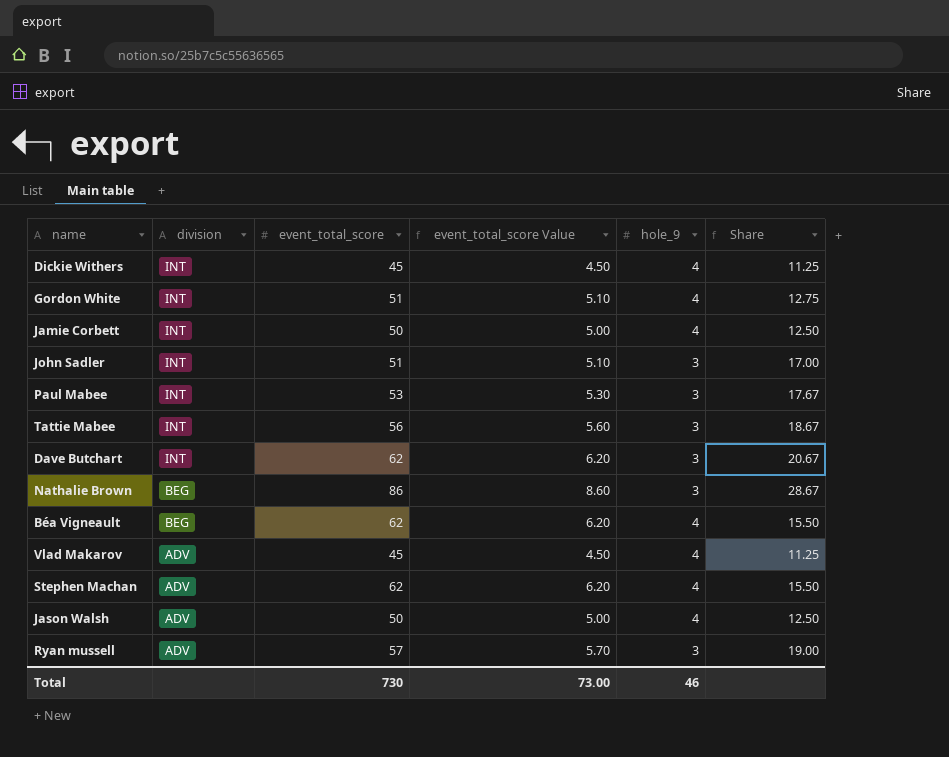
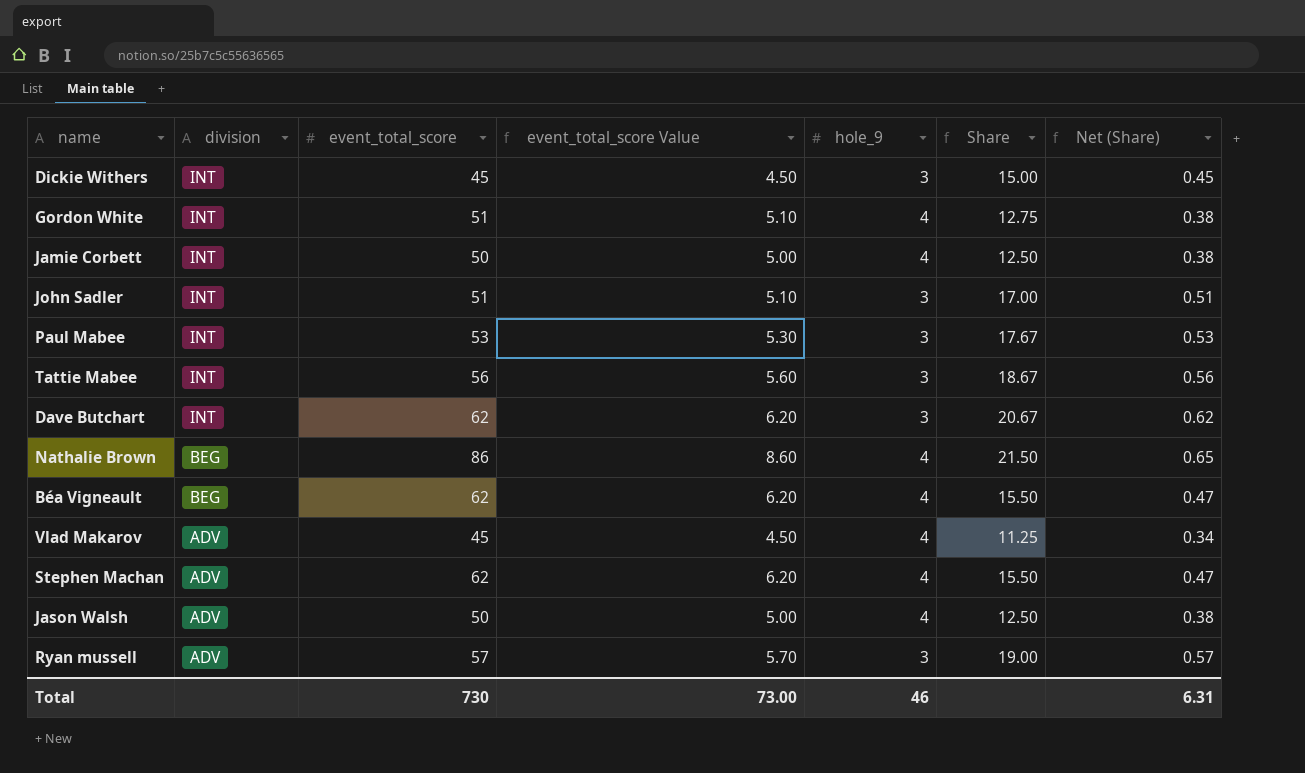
column Net (Share) | formula: none -> [Share] * 0.03
Dickie Withers | hole_9: 4 -> 3
Dickie Withers | Share: 11.25 -> 15.00
Nathalie Brown | hole_9: 3 -> 4
Nathalie Brown | Share: 28.67 -> 21.50

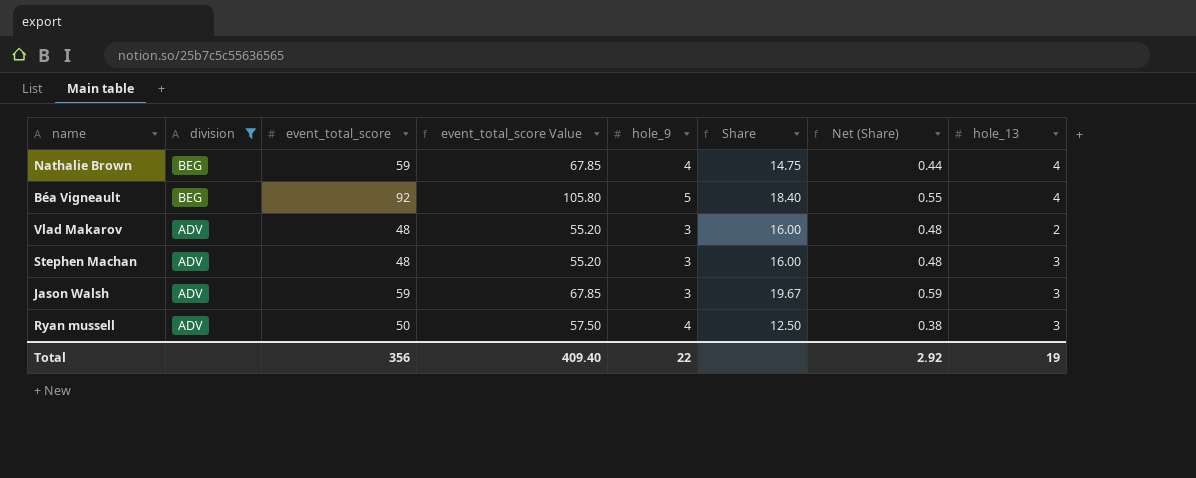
filter: none -> division != INT
column event_total_score Value | formula: [event_total_score] * 0.1 -> [event_total_score] * 1.15
column hole_13 | position: none -> 8
Nathalie Brown | event_total_score: 86 -> 59
Nathalie Brown | Share: 21.50 -> 14.75
Nathalie Brown | Net (Share): 0.65 -> 0.44
Béa Vigneault | event_total_score: 62 -> 92
Béa Vigneault | hole_9: 4 -> 5
Béa Vigneault | Share: 15.50 -> 18.40
Béa Vigneault | Net (Share): 0.47 -> 0.55
Vlad Makarov | event_total_score: 45 -> 48
Vlad Makarov | hole_9: 4 -> 3
Vlad Makarov | Share: 11.25 -> 16.00
Vlad Makarov | Net (Share): 0.34 -> 0.48
Stephen Machan | event_total_score: 62 -> 48
Stephen Machan | hole_9: 4 -> 3
Stephen Machan | Share: 15.50 -> 16.00
Stephen Machan | Net (Share): 0.47 -> 0.48
Jason Walsh | event_total_score: 50 -> 59
Jason Walsh | hole_9: 4 -> 3
Jason Walsh | Share: 12.50 -> 19.67
Jason Walsh | Net (Share): 0.38 -> 0.59
Ryan mussell | event_total_score: 57 -> 50
Ryan mussell | hole_9: 3 -> 4
Ryan mussell | Share: 19.00 -> 12.50
Ryan mussell | Net (Share): 0.57 -> 0.38
Total | event_total_score: 730 -> 356
Total | event_total_score Value: 73.00 -> 409.40
Total | hole_9: 46 -> 22
Total | Net (Share): 6.31 -> 2.92

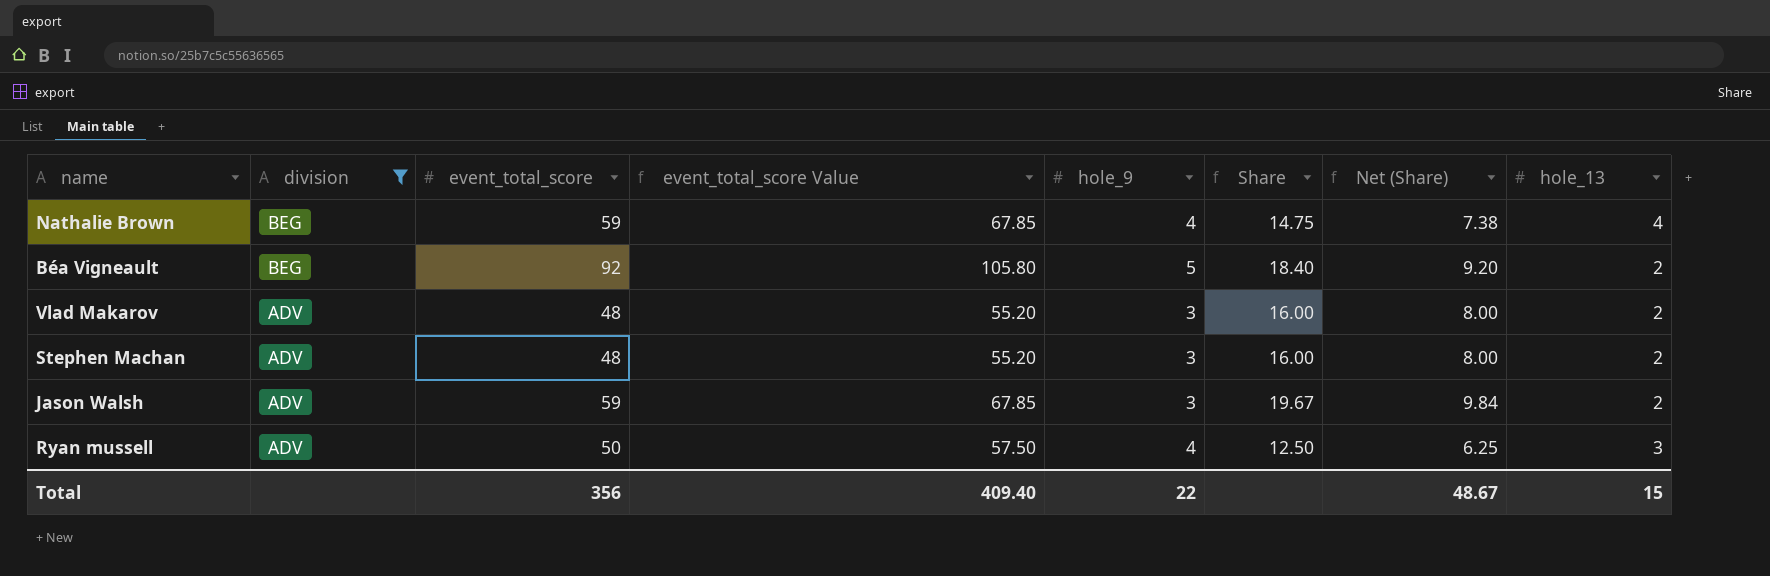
column Net (Share) | formula: [Share] * 0.03 -> [Share] * 0.5
Béa Vigneault | hole_13: 4 -> 2
Stephen Machan | hole_13: 3 -> 2
Jason Walsh | hole_13: 3 -> 2
Total | Net (Share): 2.92 -> 48.67
Total | hole_13: 19 -> 15

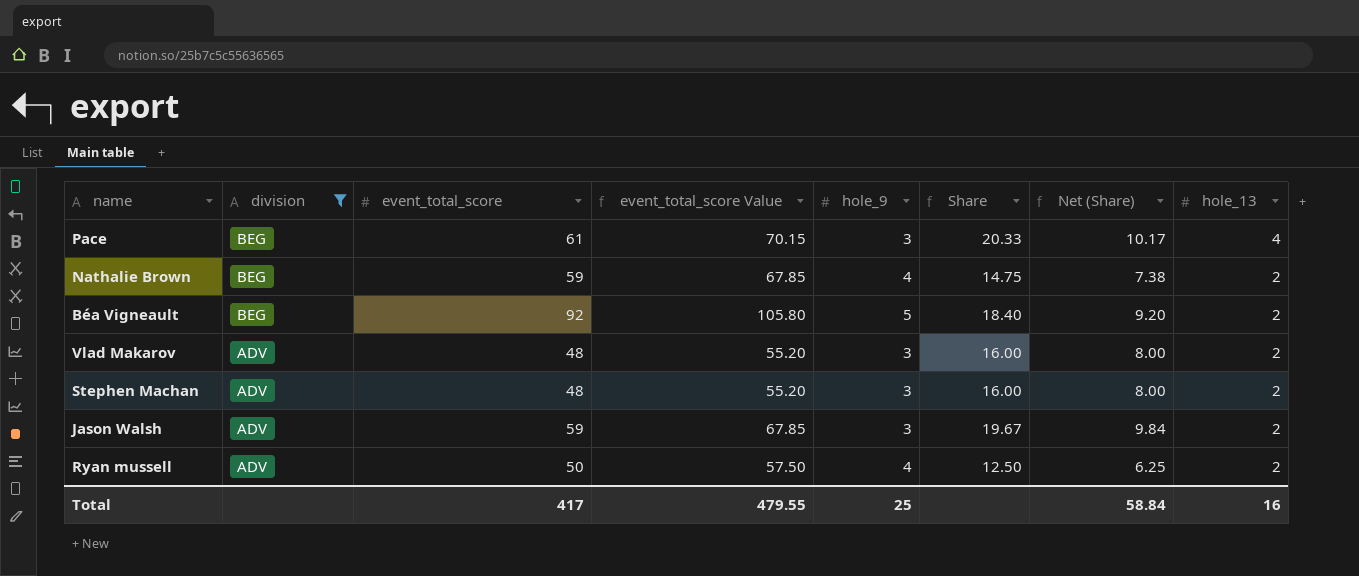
row Pace: none -> BEG | 61 | 70.15 | 3 | 20.33 | 10.17 | 4
Nathalie Brown | hole_13: 4 -> 2
Ryan mussell | hole_13: 3 -> 2
Total | event_total_score: 356 -> 417
Total | event_total_score Value: 409.40 -> 479.55
Total | hole_9: 22 -> 25
Total | Net (Share): 48.67 -> 58.84
Total | hole_13: 15 -> 16

